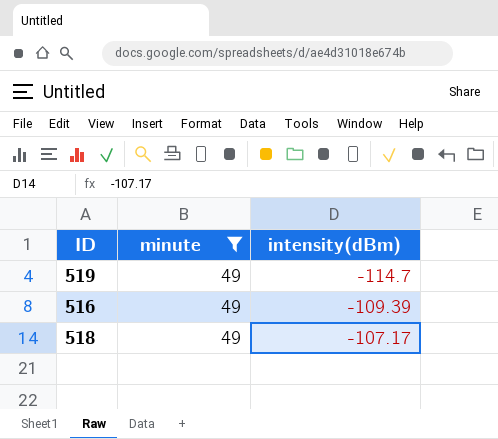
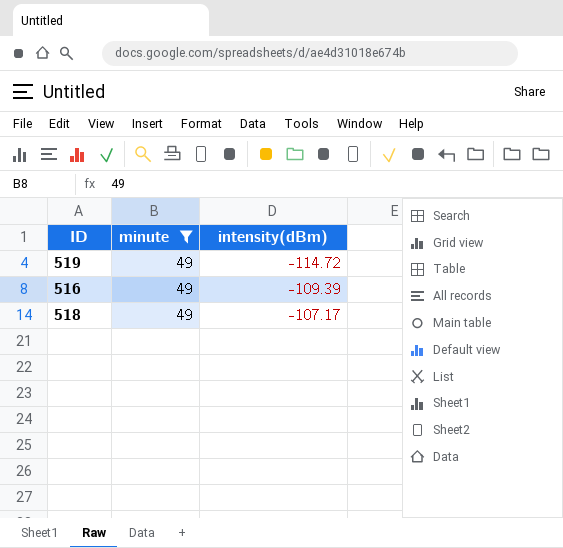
519 | intensity(dBm): -114.7 -> -114.72

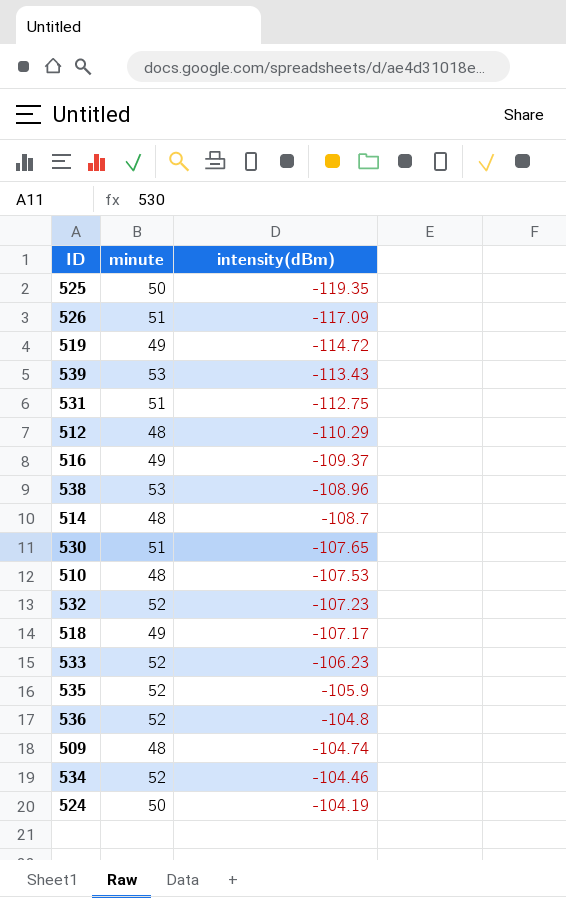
filter: minute = 49 -> none
516 | intensity(dBm): -109.39 -> -109.37

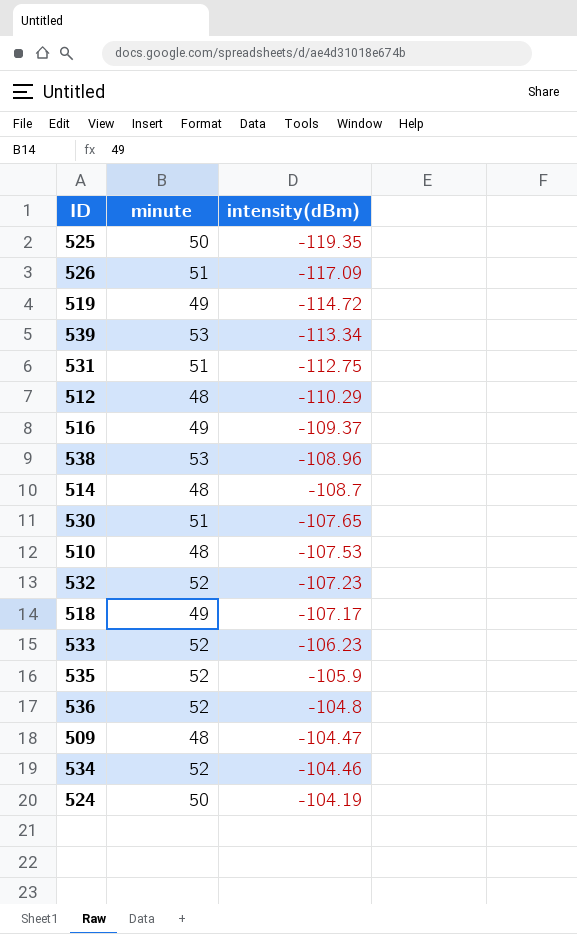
539 | intensity(dBm): -113.43 -> -113.34
509 | intensity(dBm): -104.74 -> -104.47

